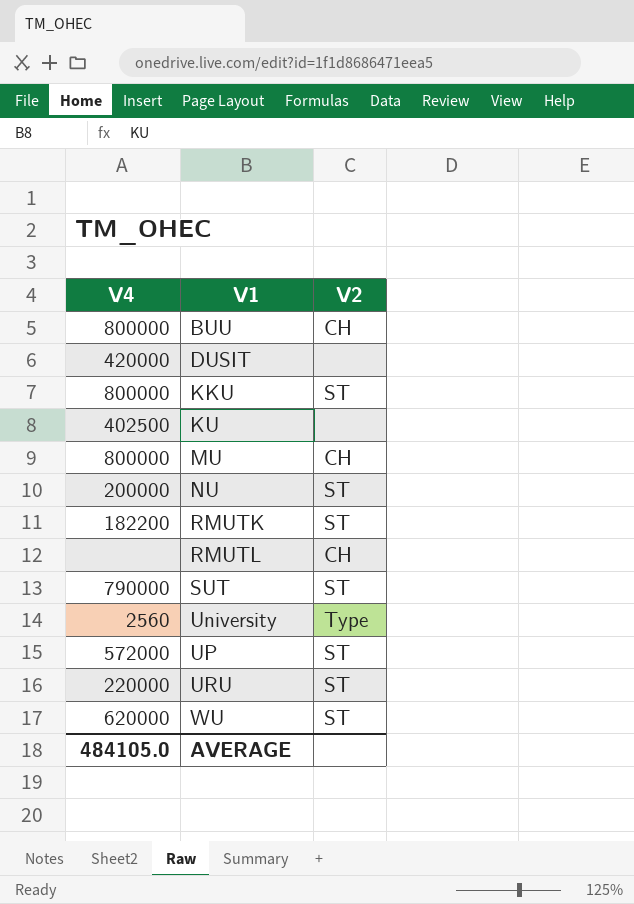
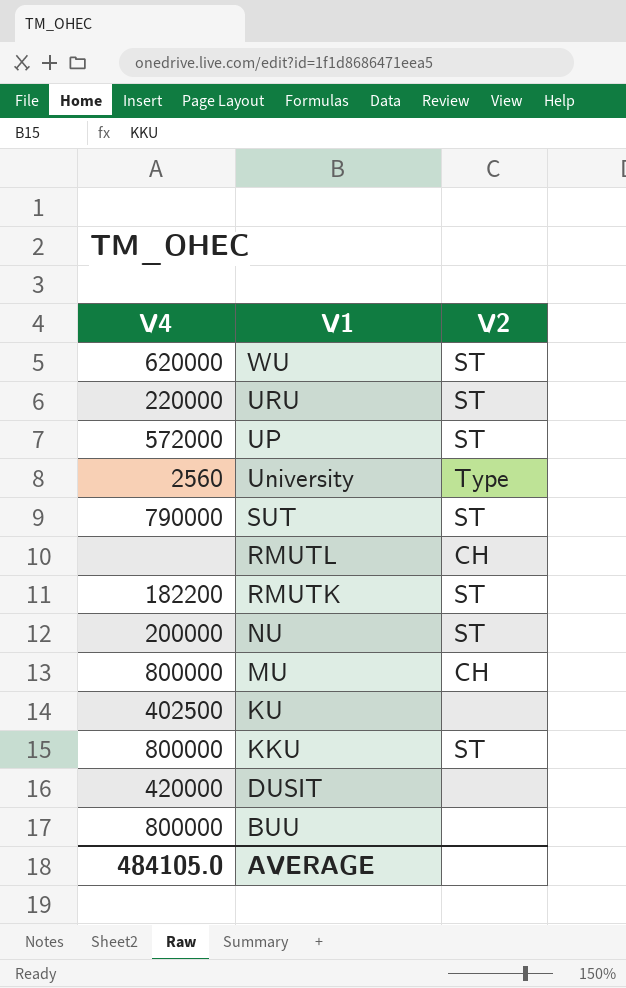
row order: V1 ascending -> V1 descending
BUU | V2: CH -> none

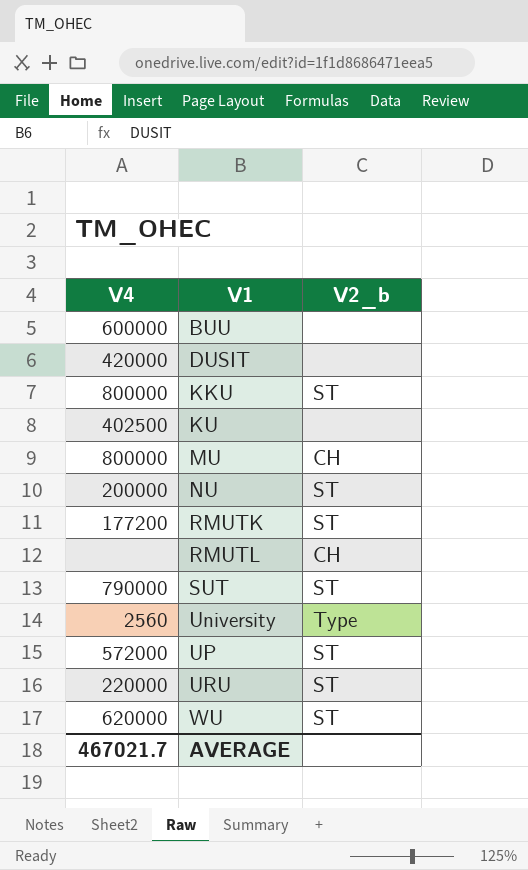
row order: V1 descending -> V1 ascending
column name: V2 -> V2_b
BUU | V4: 800000 -> 600000
RMUTK | V4: 182200 -> 177200
AVERAGE | V4: 484105.0 -> 467021.7

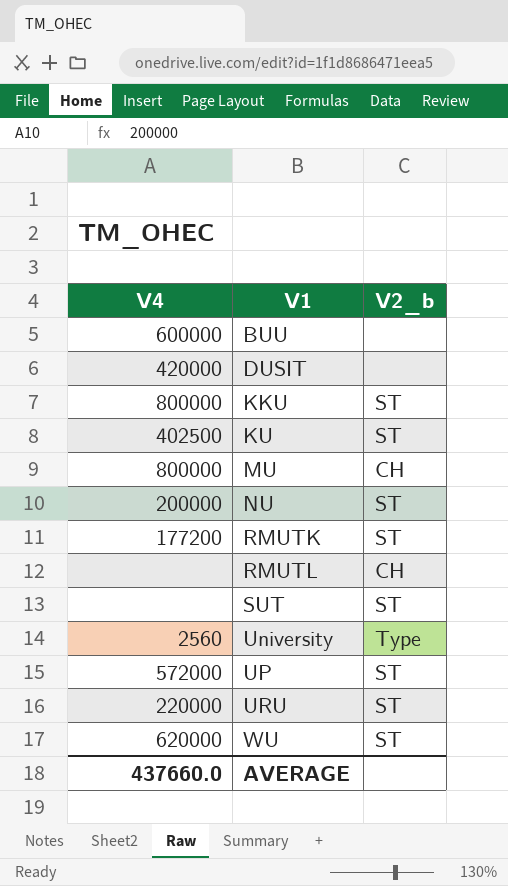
KU | V2_b: none -> ST
SUT | V4: 790000 -> none
AVERAGE | V4: 467021.7 -> 437660.0

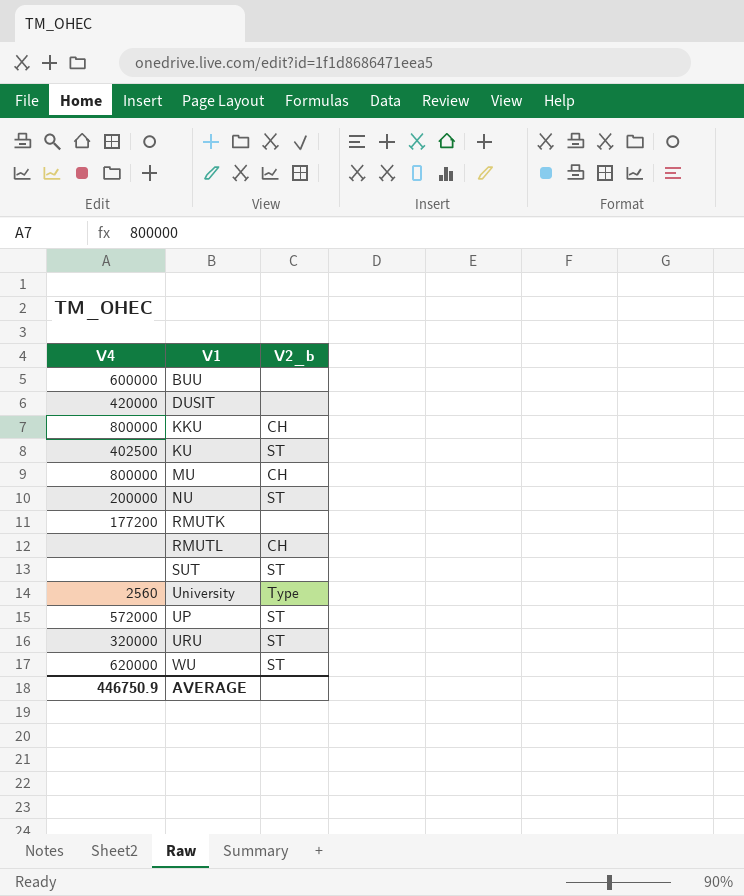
KKU | V2_b: ST -> CH
RMUTK | V2_b: ST -> none
URU | V4: 220000 -> 320000
AVERAGE | V4: 437660.0 -> 446750.9

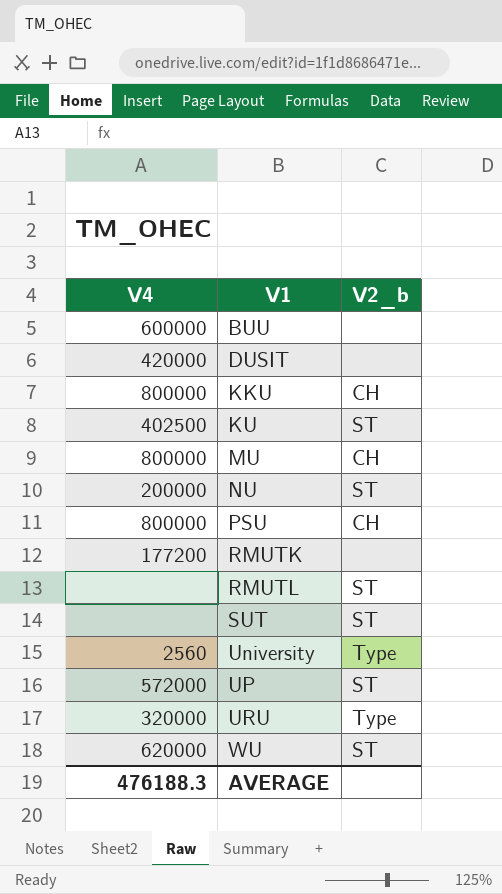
row PSU: none -> 800000 | CH
RMUTL | V2_b: CH -> ST
URU | V2_b: ST -> Type
AVERAGE | V4: 446750.9 -> 476188.3

